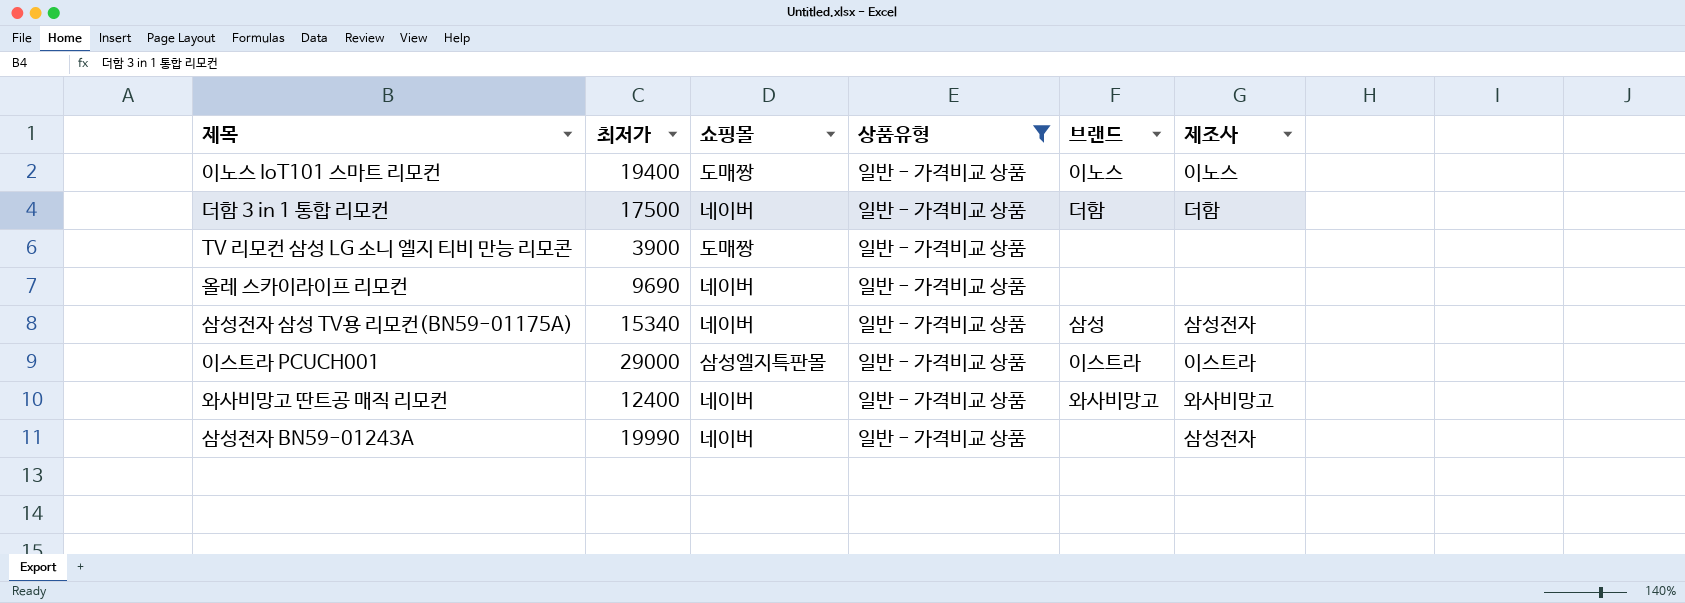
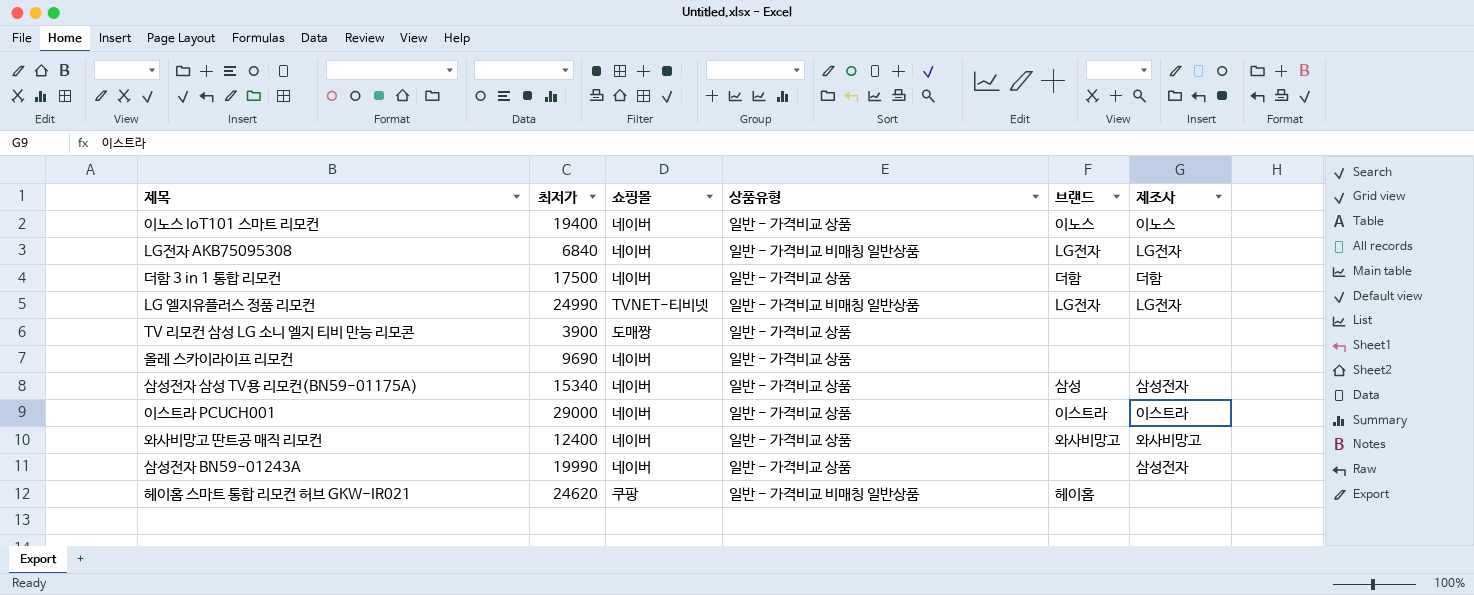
filter: 상품유형 = 일반 - 가격비교 상품 -> none
이노스 IoT101 스마트 리모컨 | 쇼핑몰: 도매짱 -> 네이버
이스트라 PCUCH001 | 쇼핑몰: 삼성엘지특판몰 -> 네이버

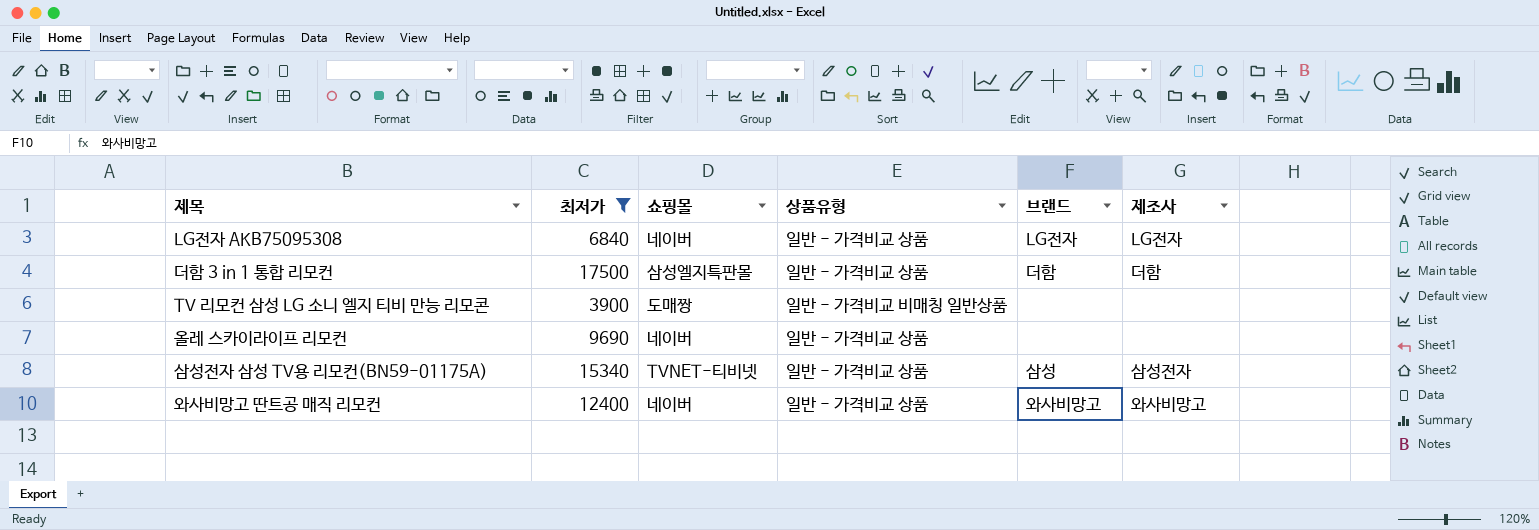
filter: none -> 최저가 <= 17500
LG전자 AKB75095308 | 상품유형: 일반 - 가격비교 비매칭 일반상품 -> 일반 - 가격비교 상품
더함 3 in 1 통합 리모컨 | 쇼핑몰: 네이버 -> 삼성엘지특판몰
TV 리모컨 삼성 LG 소니 엘지 티비 만능 리모콘 | 상품유형: 일반 - 가격비교 상품 -> 일반 - 가격비교 비매칭 일반상품
삼성전자 삼성 TV용 리모컨(BN59-01175A) | 쇼핑몰: 네이버 -> TVNET-티비넷

